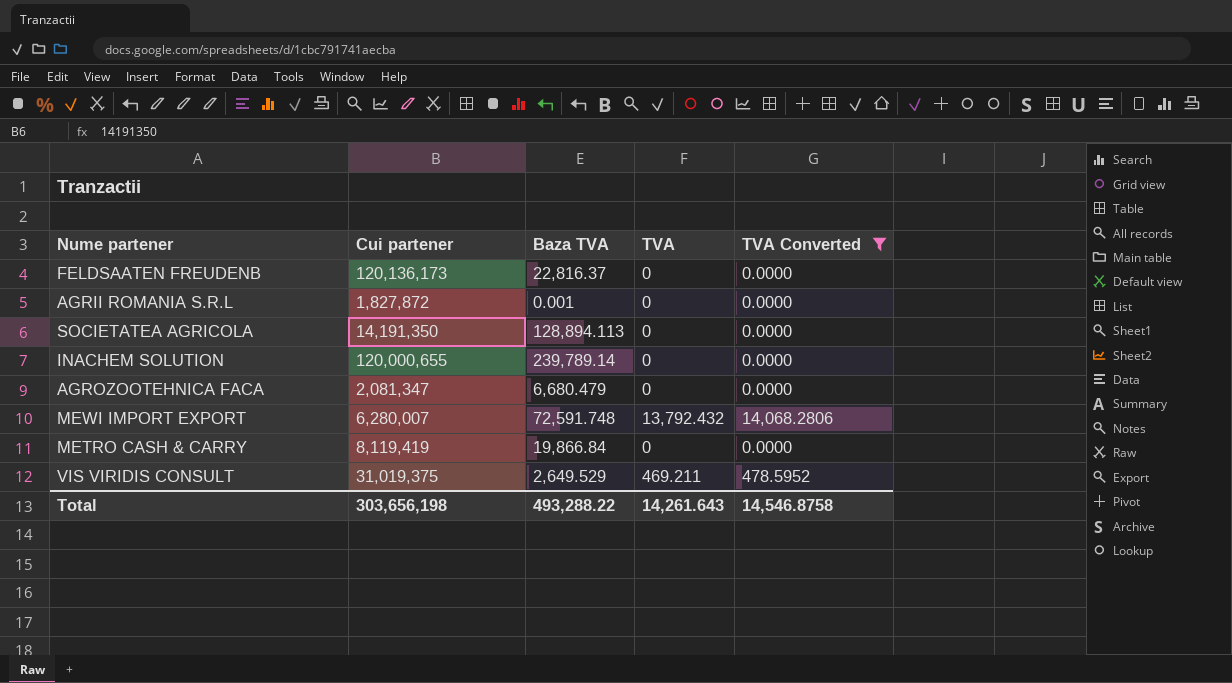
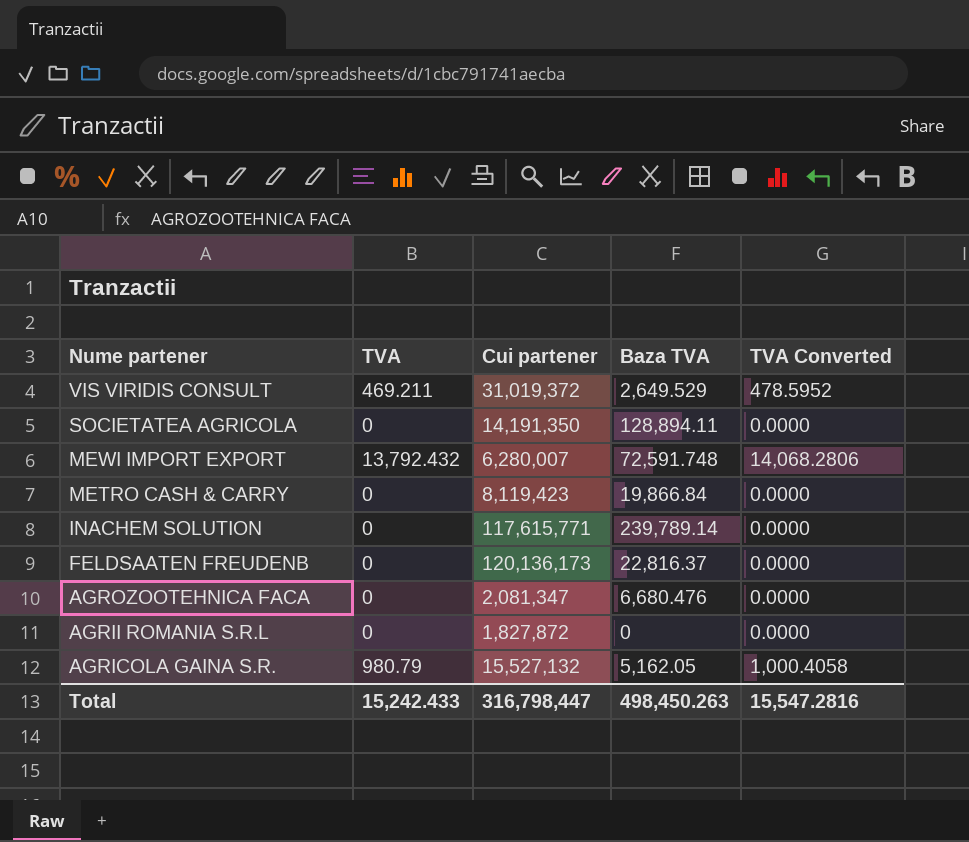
filter: TVA Converted != 1,000.4058 -> none
row order: none -> Nume partener descending
column TVA | position: 4 -> 2
VIS VIRIDIS CONSULT | Cui partener: 31,019,375 -> 31,019,372
SOCIETATEA AGRICOLA | Baza TVA: 128,894.113 -> 128,894.11
METRO CASH & CARRY | Cui partener: 8,119,419 -> 8,119,423
INACHEM SOLUTION | Cui partener: 120,000,655 -> 117,615,771
AGROZOOTEHNICA FACA | Baza TVA: 6,680.479 -> 6,680.476
AGRII ROMANIA S.R.L | Baza TVA: 0.001 -> 0
Total | TVA: 14,261.643 -> 15,242.433
Total | Cui partener: 303,656,198 -> 316,798,447
Total | Baza TVA: 493,288.22 -> 498,450.263
Total | TVA Converted: 14,546.8758 -> 15,547.2816

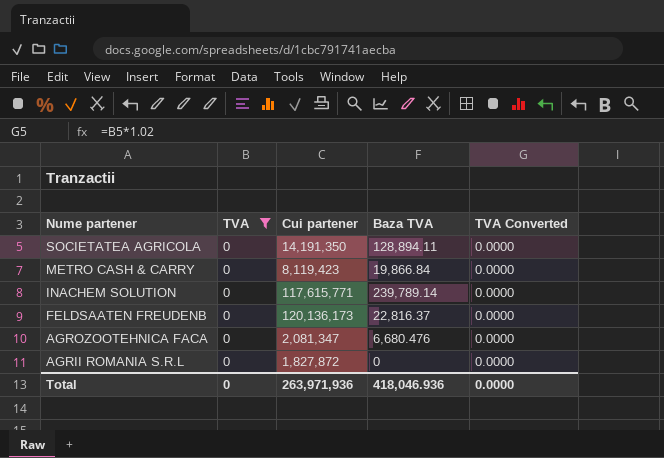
filter: none -> TVA = 0
Total | TVA: 15,242.433 -> 0
Total | Cui partener: 316,798,447 -> 263,971,936
Total | Baza TVA: 498,450.263 -> 418,046.936
Total | TVA Converted: 15,547.2816 -> 0.0000

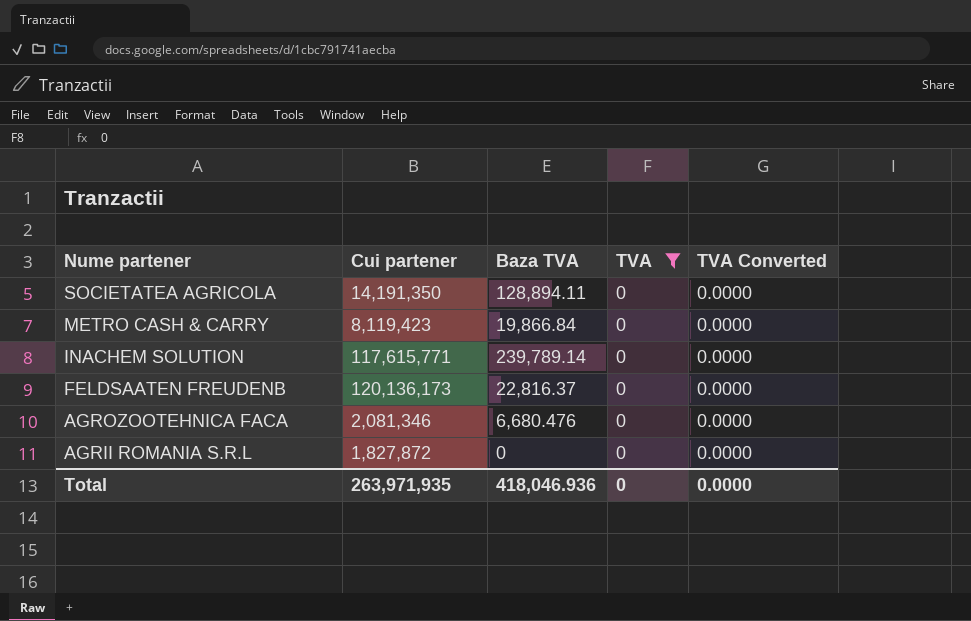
column TVA | position: 2 -> 4
AGROZOOTEHNICA FACA | Cui partener: 2,081,347 -> 2,081,346
Total | Cui partener: 263,971,936 -> 263,971,935

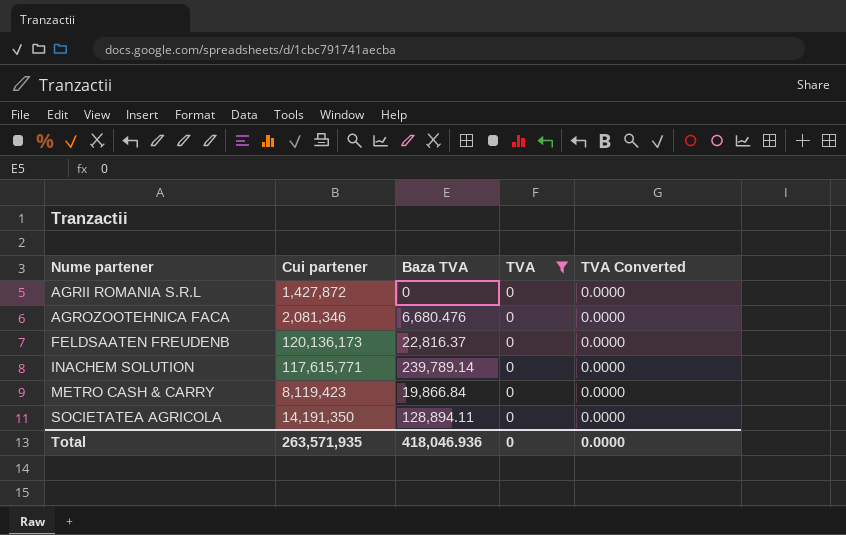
row order: Nume partener descending -> Nume partener ascending
AGRII ROMANIA S.R.L | Cui partener: 1,827,872 -> 1,427,872
Total | Cui partener: 263,971,935 -> 263,571,935

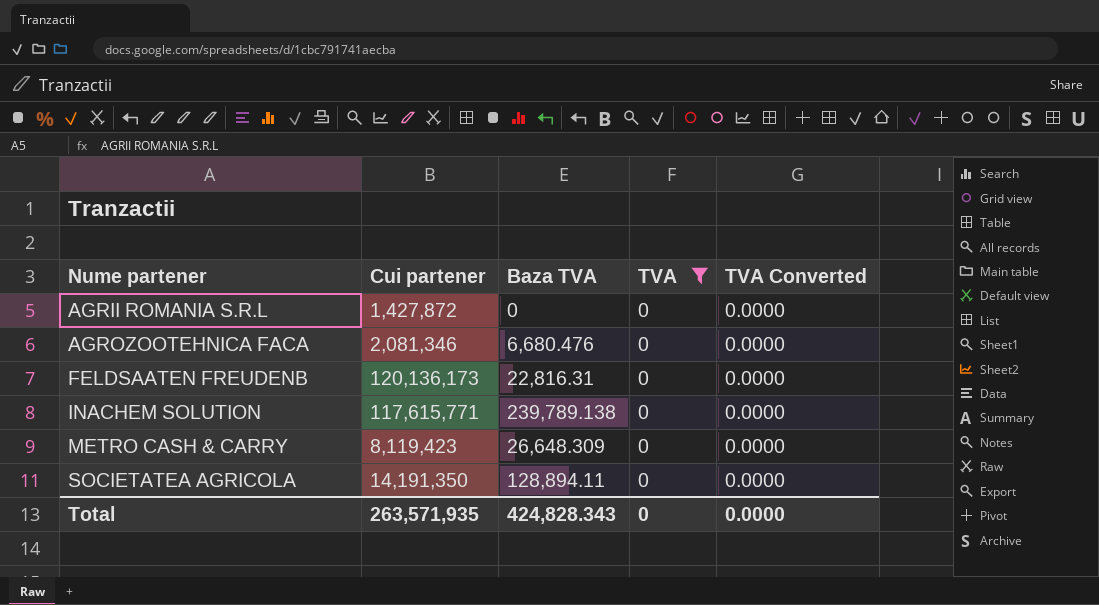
FELDSAATEN FREUDENB | Baza TVA: 22,816.37 -> 22,816.31
INACHEM SOLUTION | Baza TVA: 239,789.14 -> 239,789.138
METRO CASH & CARRY | Baza TVA: 19,866.84 -> 26,648.309
Total | Baza TVA: 418,046.936 -> 424,828.343

